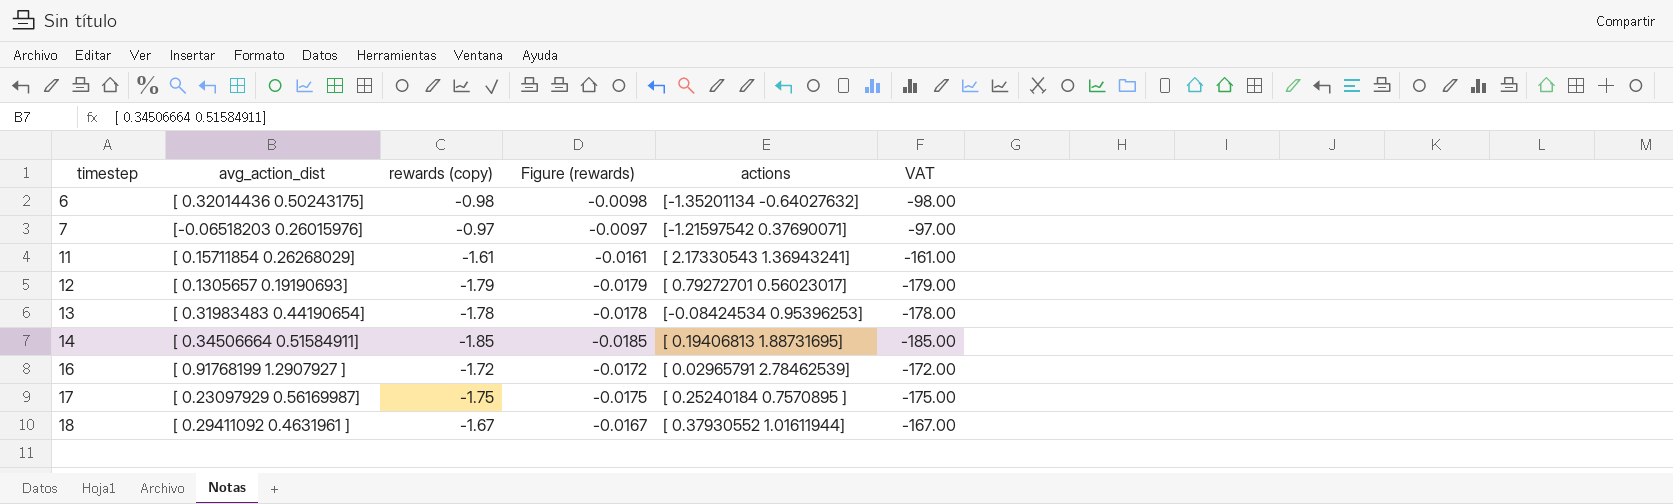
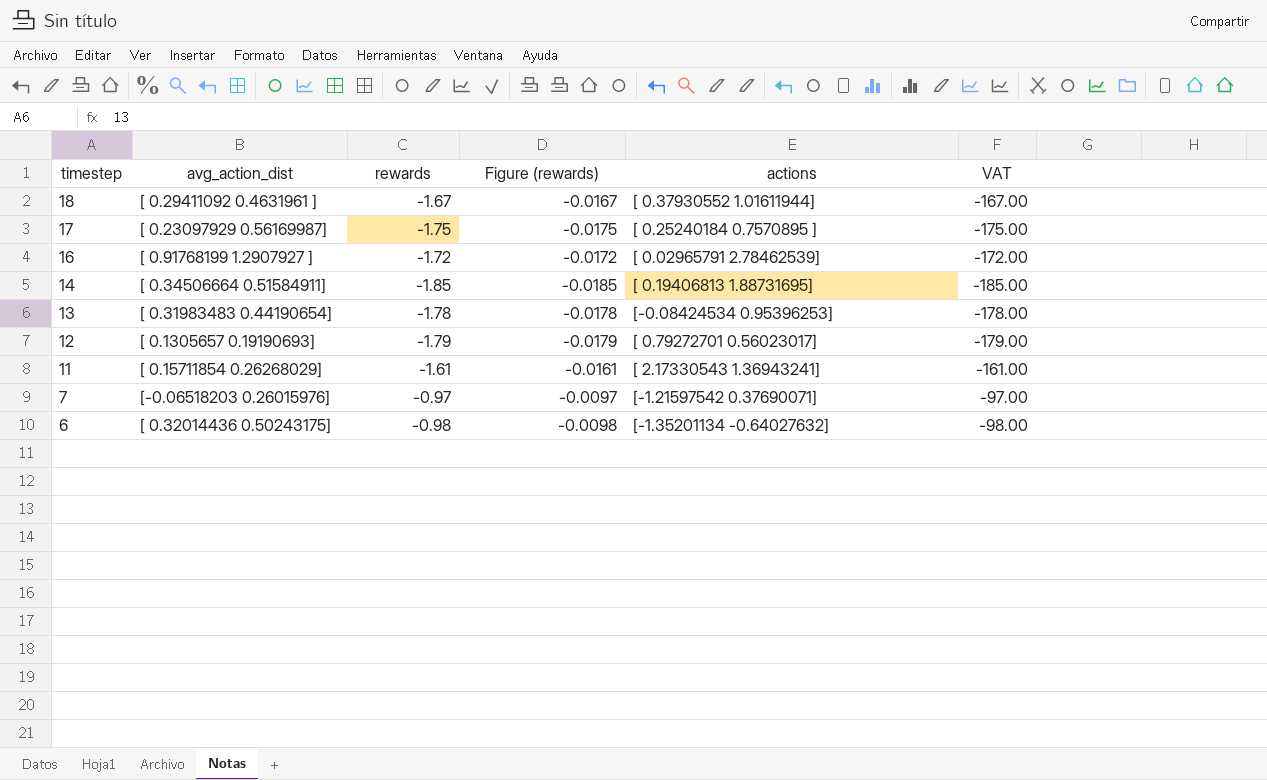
row order: timestep ascending -> timestep descending
column name: rewards (copy) -> rewards

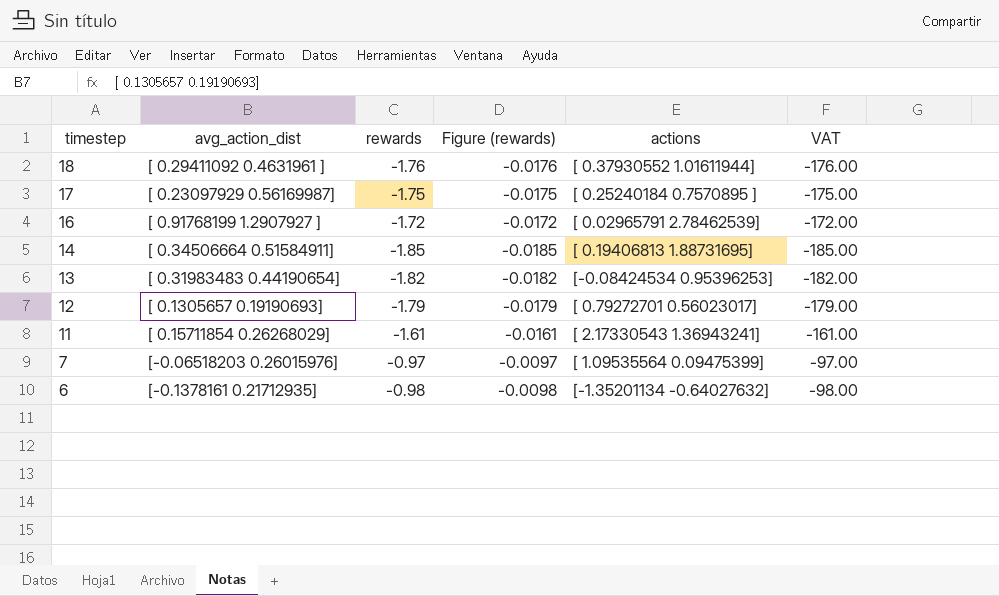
18 | rewards: -1.67 -> -1.76
18 | Figure (rewards): -0.0167 -> -0.0176
18 | VAT: -167.00 -> -176.00
13 | rewards: -1.78 -> -1.82
13 | Figure (rewards): -0.0178 -> -0.0182
13 | VAT: -178.00 -> -182.00
7 | actions: [-1.21597542 0.37690071] -> [ 1.09535564 0.09475399]
6 | avg_action_dist: [ 0.32014436 0.50243175] -> [-0.1378161 0.21712935]

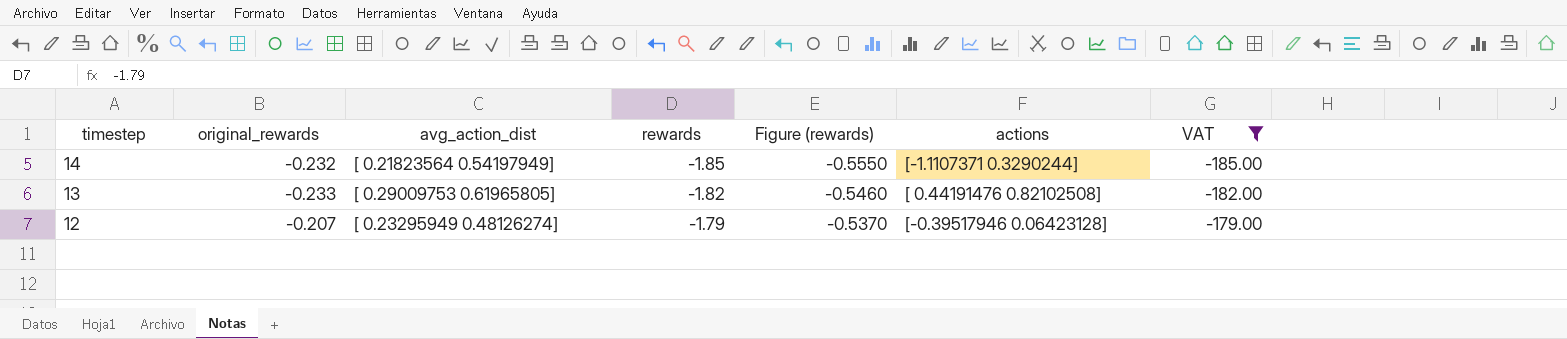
filter: none -> VAT <= -179.00
column original_rewards | position: none -> 2
column Figure (rewards) | formula: [rewards] * 0.01 -> [rewards] * 0.3
14 | avg_action_dist: [ 0.34506664 0.51584911] -> [ 0.21823564 0.54197949]
14 | actions: [ 0.19406813 1.88731695] -> [-1.1107371 0.3290244]
13 | avg_action_dist: [ 0.31983483 0.44190654] -> [ 0.29009753 0.61965805]
13 | actions: [-0.08424534 0.95396253] -> [ 0.44191476 0.82102508]
12 | avg_action_dist: [ 0.1305657 0.19190693] -> [ 0.23295949 0.48126274]
12 | actions: [ 0.79272701 0.56023017] -> [-0.39517946 0.06423128]

